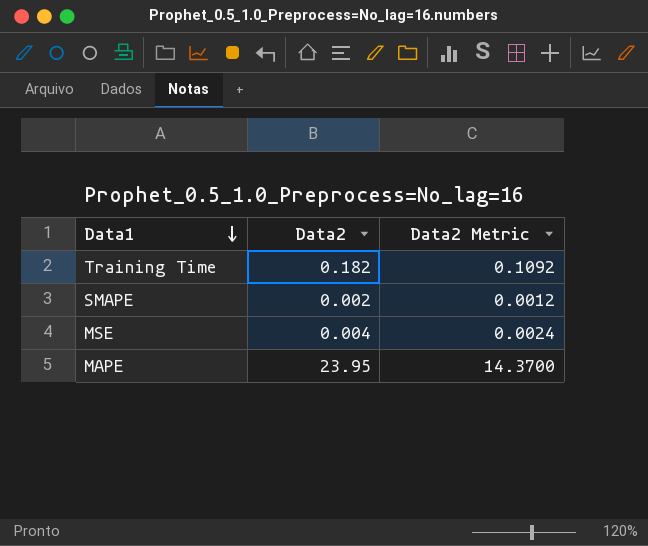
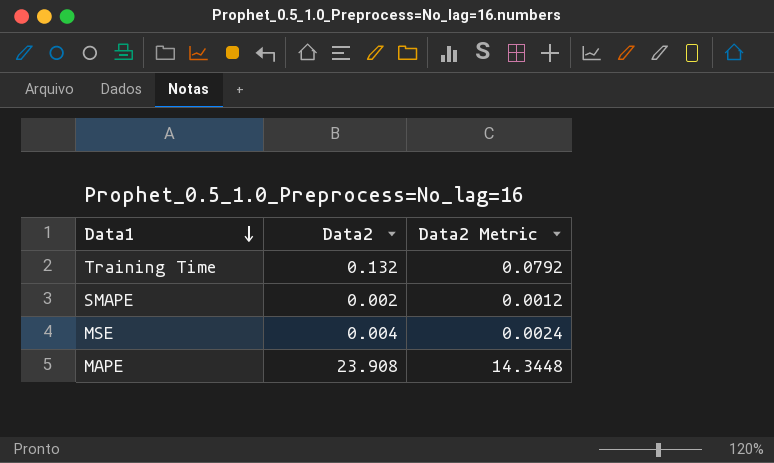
Training Time | Data2: 0.182 -> 0.132
Training Time | Data2 Metric: 0.1092 -> 0.0792
MAPE | Data2: 23.95 -> 23.908
MAPE | Data2 Metric: 14.3700 -> 14.3448

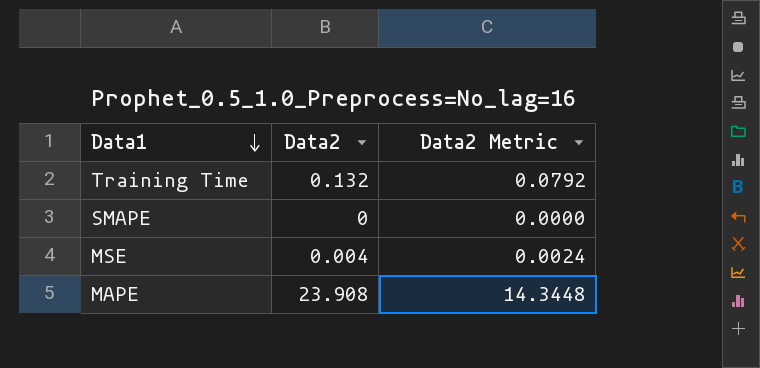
SMAPE | Data2: 0.002 -> 0
SMAPE | Data2 Metric: 0.0012 -> 0.0000

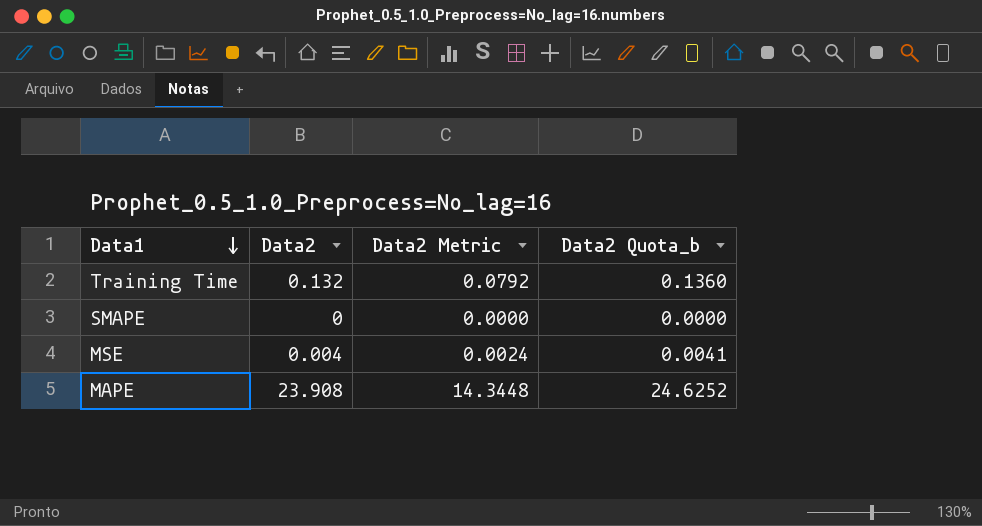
column Data2 Quota_b | formula: none -> [Data2] * 1.03

